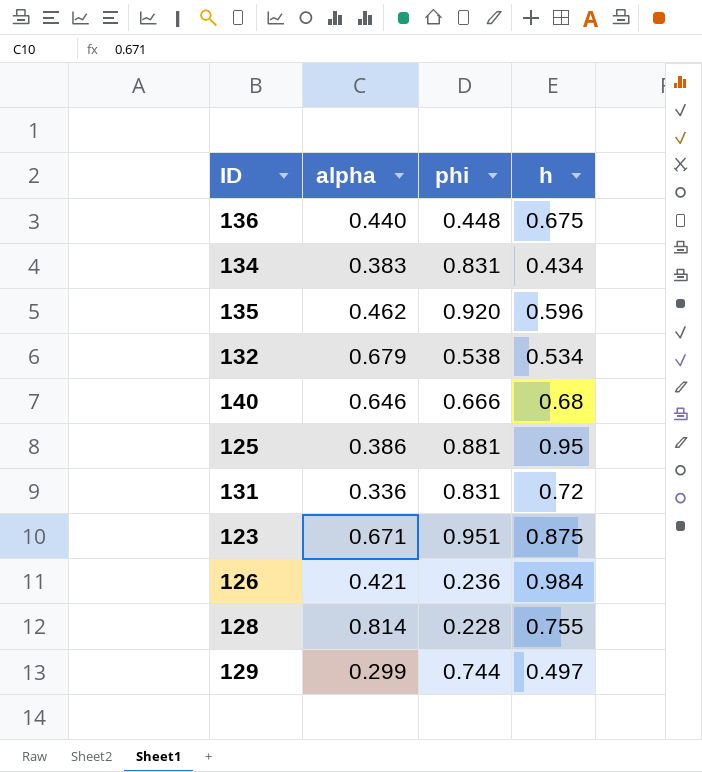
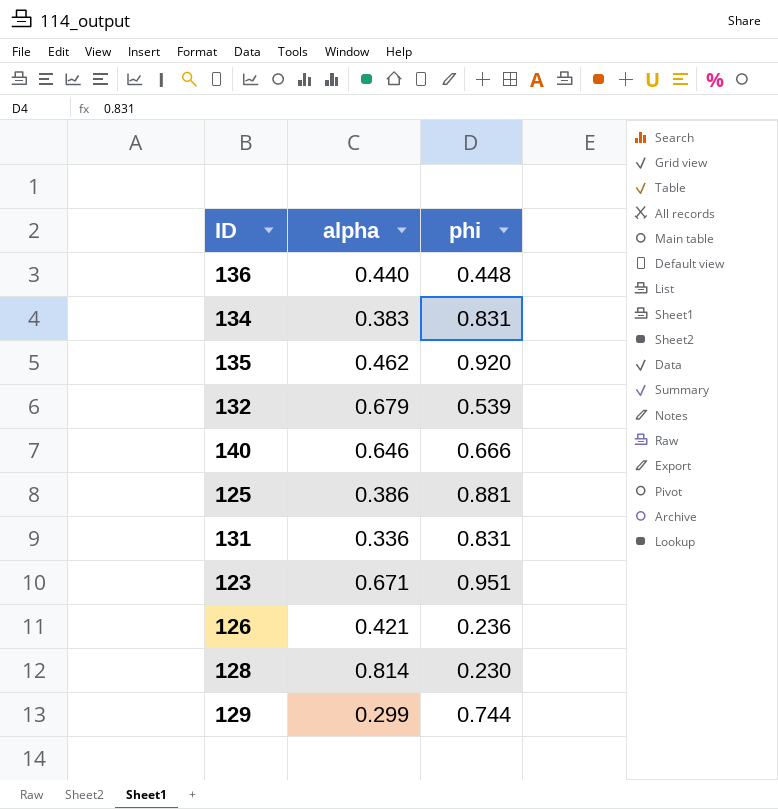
column h | position: 4 -> none
132 | phi: 0.538 -> 0.539
128 | phi: 0.228 -> 0.230

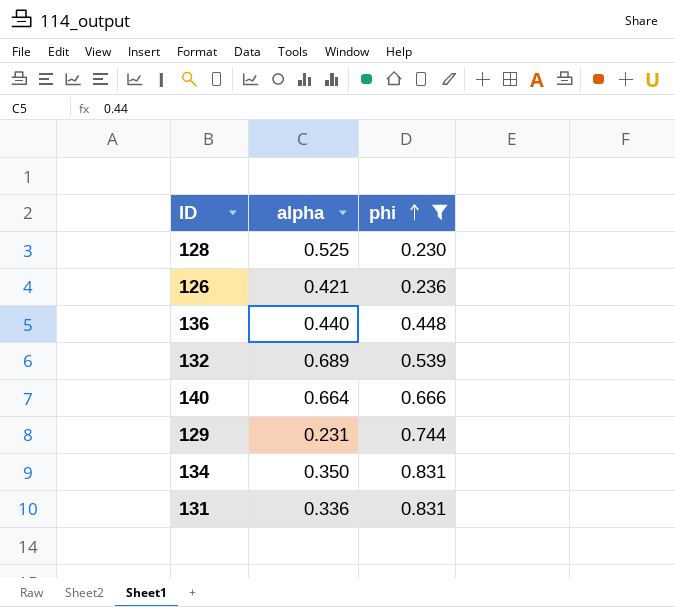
filter: none -> phi <= 0.831
row order: none -> phi ascending
128 | alpha: 0.814 -> 0.525
132 | alpha: 0.679 -> 0.689
140 | alpha: 0.646 -> 0.664
129 | alpha: 0.299 -> 0.231
134 | alpha: 0.383 -> 0.350

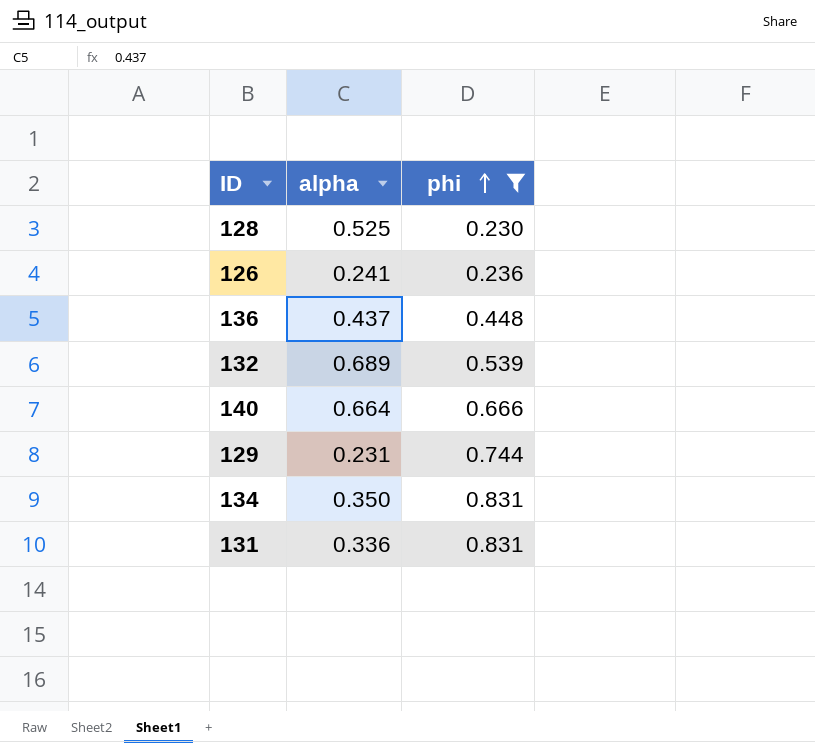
126 | alpha: 0.421 -> 0.241
136 | alpha: 0.440 -> 0.437

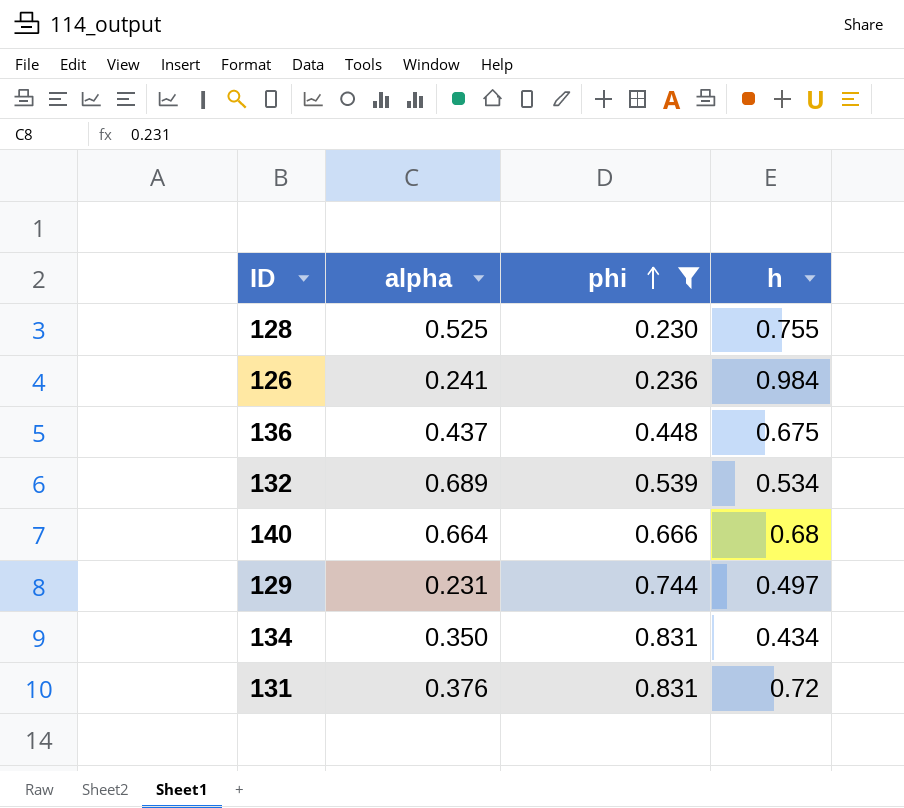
column h | position: none -> 4
131 | alpha: 0.336 -> 0.376

